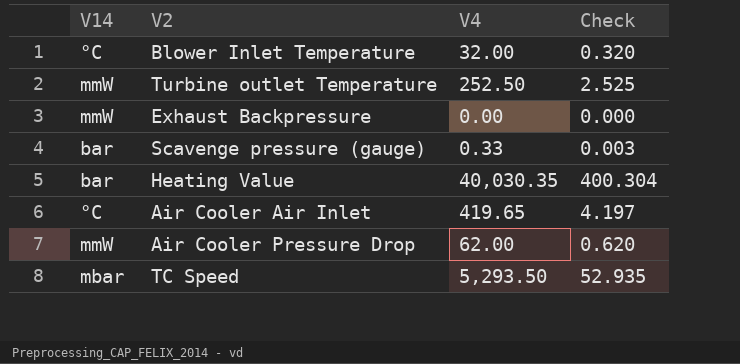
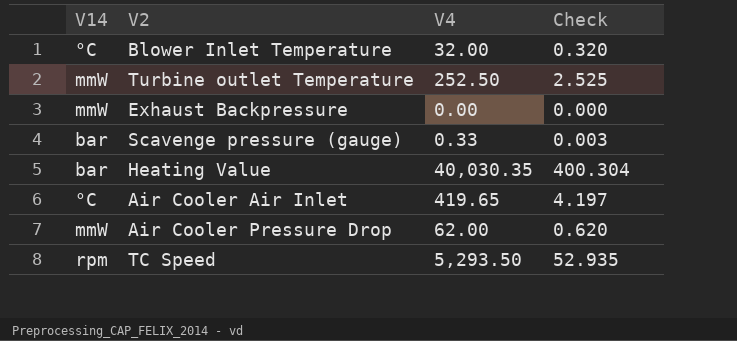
TC Speed | V14: mbar -> rpm

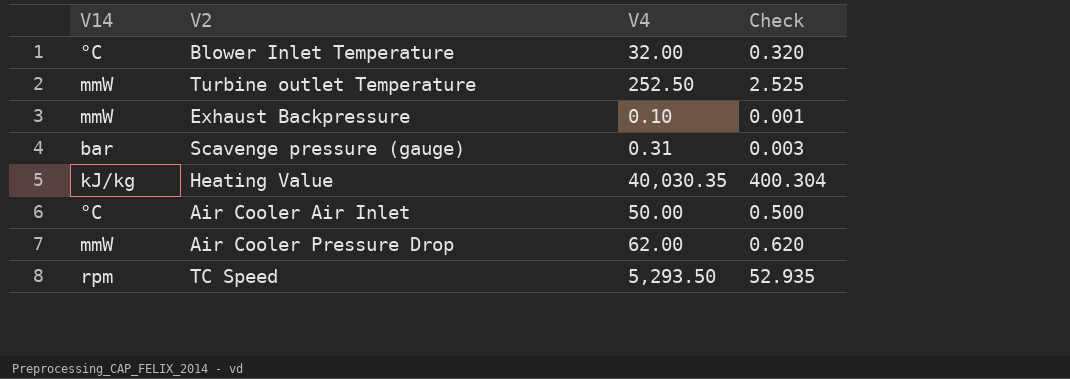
Exhaust Backpressure | V4: 0.00 -> 0.10
Exhaust Backpressure | Check: 0.000 -> 0.001
Scavenge pressure (gauge) | V4: 0.33 -> 0.31
Heating Value | V14: bar -> kJ/kg
Air Cooler Air Inlet | V4: 419.65 -> 50.00
Air Cooler Air Inlet | Check: 4.197 -> 0.500

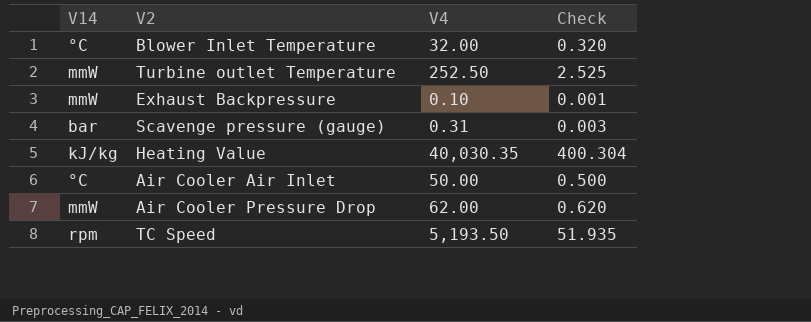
TC Speed | V4: 5,293.50 -> 5,193.50
TC Speed | Check: 52.935 -> 51.935

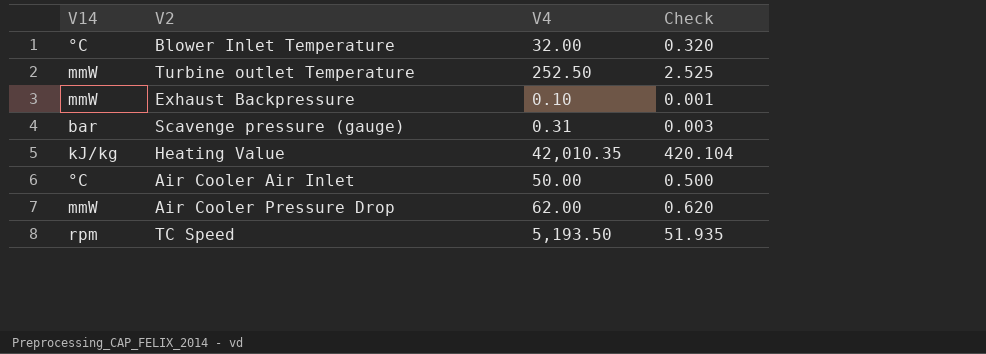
Heating Value | V4: 40,030.35 -> 42,010.35
Heating Value | Check: 400.304 -> 420.104

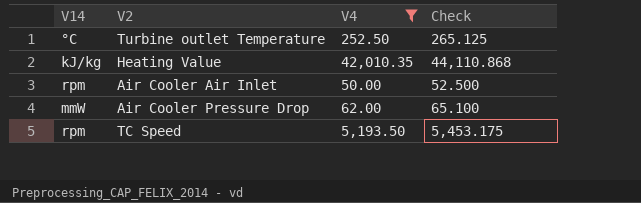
filter: none -> V4 >= 50.00
column Check | formula: [V4] * 0.01 -> [V4] * 1.05
Turbine outlet Temperature | V14: mmW -> °C
Air Cooler Air Inlet | V14: °C -> rpm

